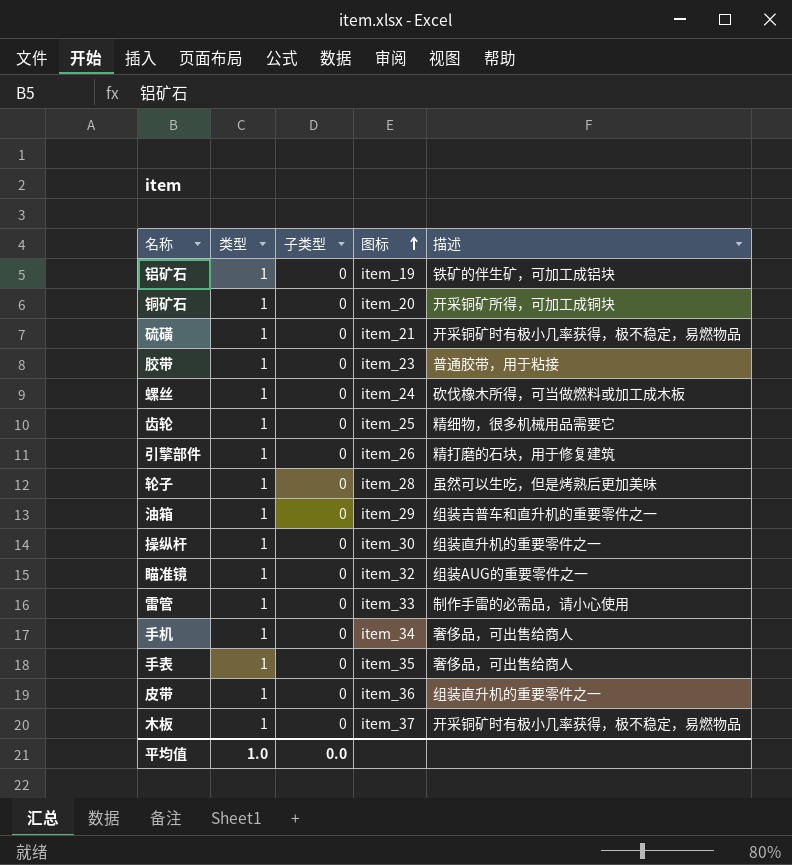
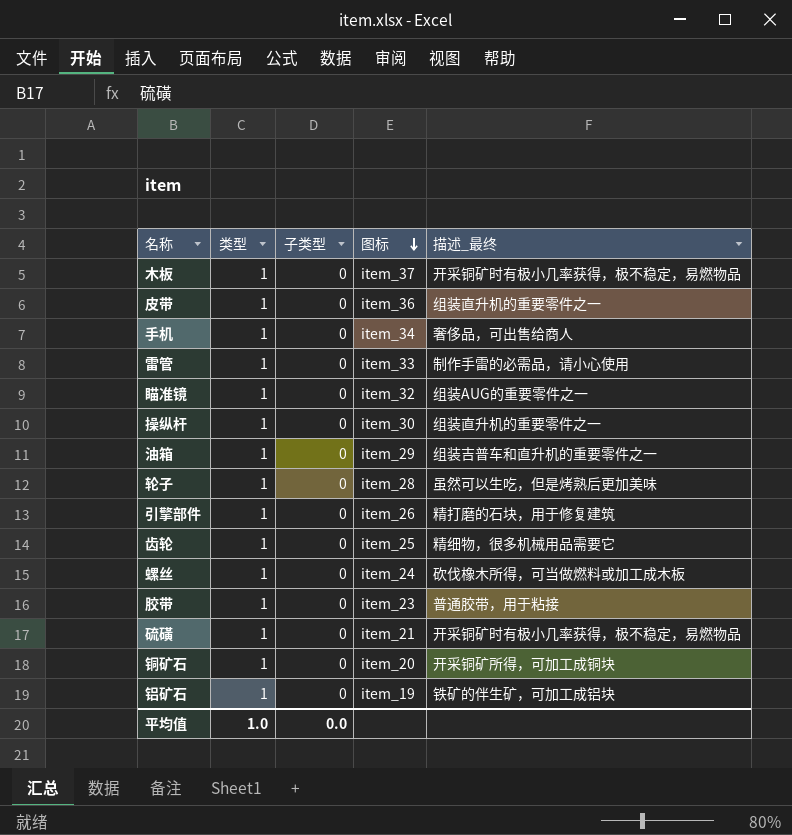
row order: 图标 ascending -> 图标 descending
column name: 描述 -> 描述_最终
row 手表: 1 | 0 | item_35 | 奢侈品，可出售给商人 -> none

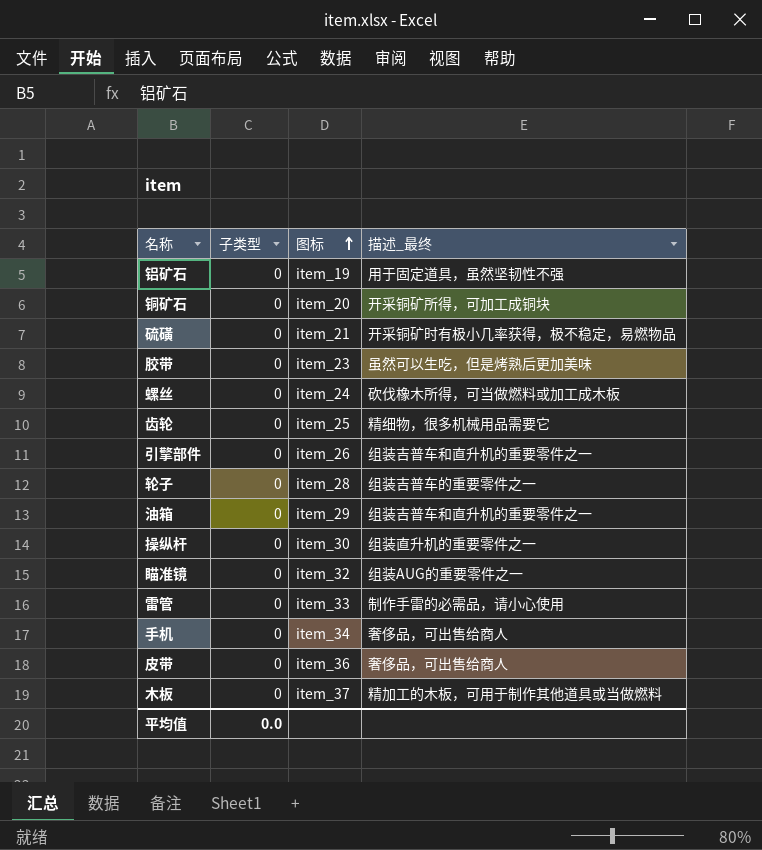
row order: 图标 descending -> 图标 ascending
column 类型 | position: 2 -> none
铝矿石 | 描述_最终: 铁矿的伴生矿，可加工成铝块 -> 用于固定道具，虽然坚韧性不强
胶带 | 描述_最终: 普通胶带，用于粘接 -> 虽然可以生吃，但是烤熟后更加美味
引擎部件 | 描述_最终: 精打磨的石块，用于修复建筑 -> 组装吉普车和直升机的重要零件之一
轮子 | 描述_最终: 虽然可以生吃，但是烤熟后更加美味 -> 组装吉普车的重要零件之一
皮带 | 描述_最终: 组装直升机的重要零件之一 -> 奢侈品，可出售给商人
木板 | 描述_最终: 开采铜矿时有极小几率获得，极不稳定，易燃物品 -> 精加工的木板，可用于制作其他道具或当做燃料

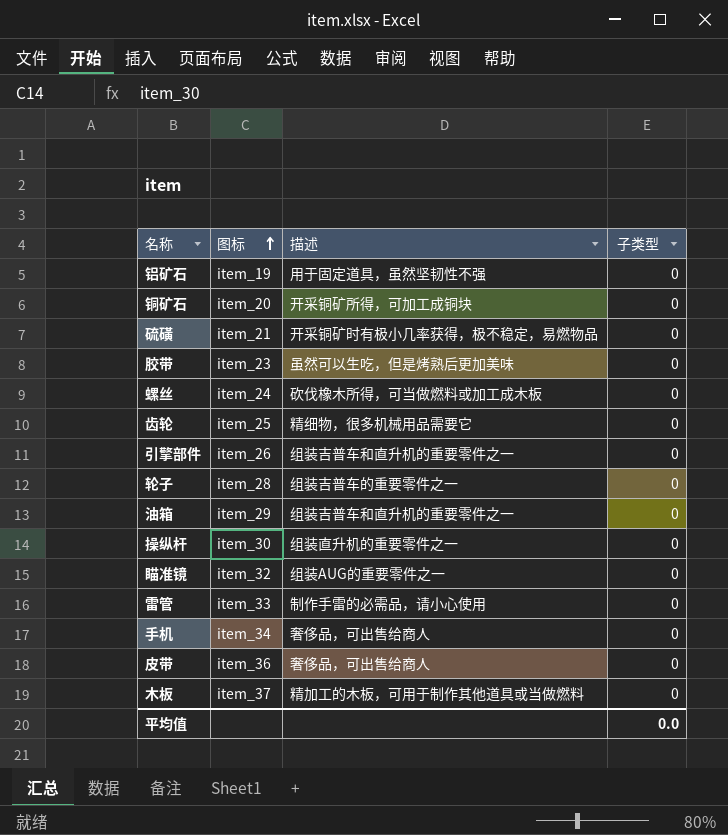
column name: 描述_最终 -> 描述
column 子类型 | position: 2 -> 4

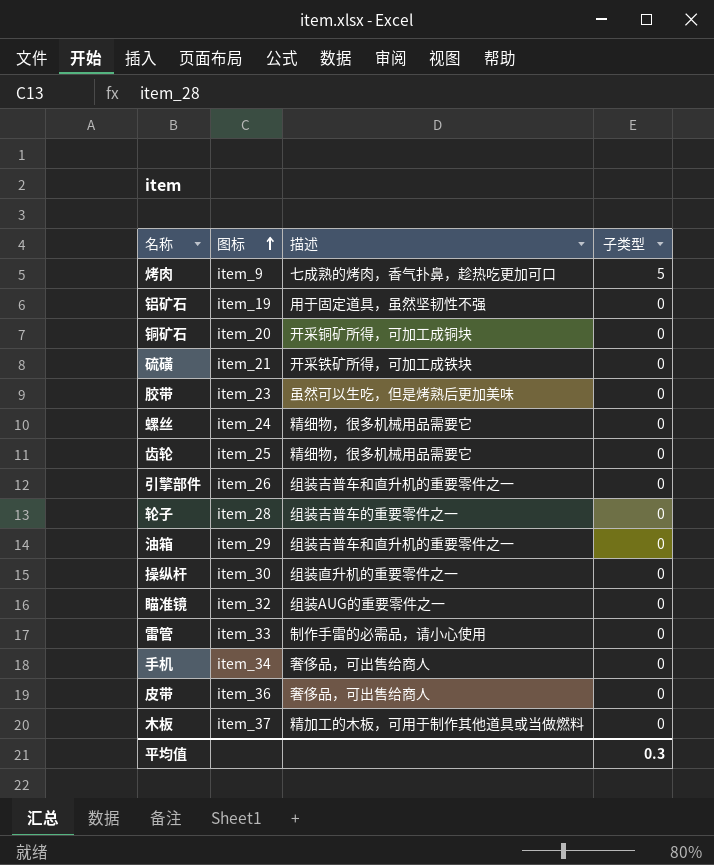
row 烤肉: none -> item_9 | 七成熟的烤肉，香气扑鼻，趁热吃更加可口 | 5
硫磺 | 描述: 开采铜矿时有极小几率获得，极不稳定，易燃物品 -> 开采铁矿所得，可加工成铁块
螺丝 | 描述: 砍伐橡木所得，可当做燃料或加工成木板 -> 精细物，很多机械用品需要它
平均值 | 子类型: 0.0 -> 0.3

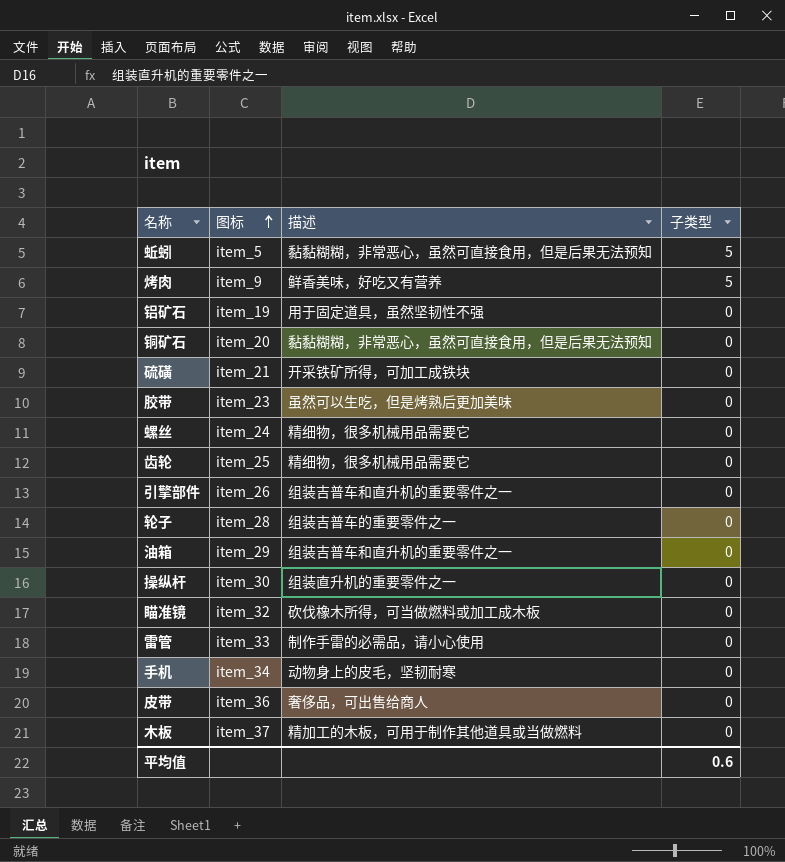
row 蚯蚓: none -> item_5 | 黏黏糊糊，非常恶心，虽然可直接食用，但是后果无法预知 | 5
烤肉 | 描述: 七成熟的烤肉，香气扑鼻，趁热吃更加可口 -> 鲜香美味，好吃又有营养
铜矿石 | 描述: 开采铜矿所得，可加工成铜块 -> 黏黏糊糊，非常恶心，虽然可直接食用，但是后果无法预知
瞄准镜 | 描述: 组装AUG的重要零件之一 -> 砍伐橡木所得，可当做燃料或加工成木板
手机 | 描述: 奢侈品，可出售给商人 -> 动物身上的皮毛，坚韧耐寒
平均值 | 子类型: 0.3 -> 0.6

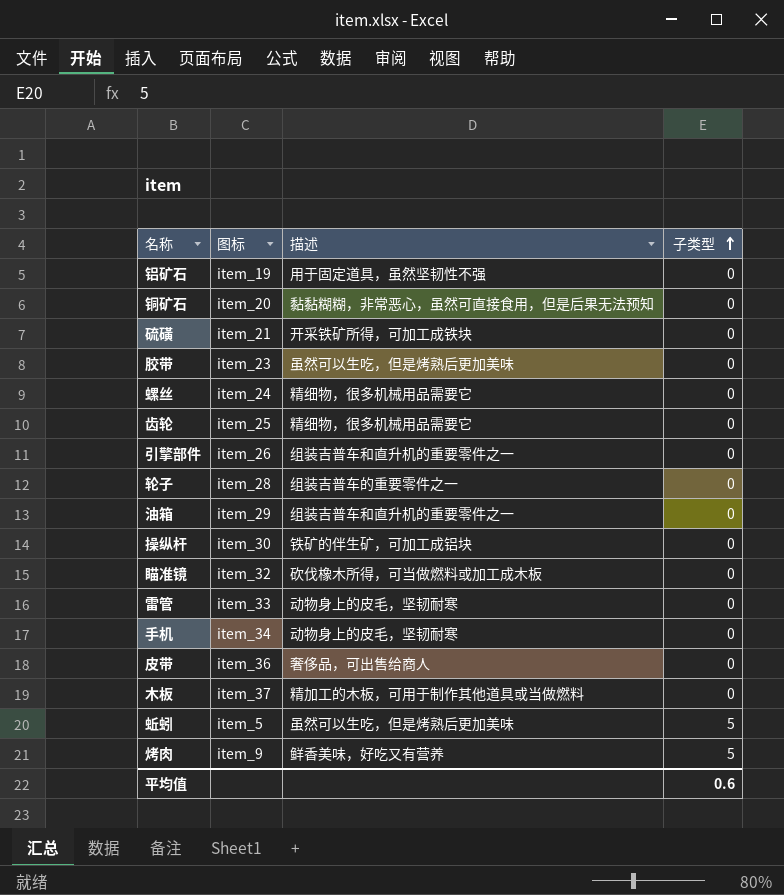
row order: 图标 ascending -> 子类型 ascending
操纵杆 | 描述: 组装直升机的重要零件之一 -> 铁矿的伴生矿，可加工成铝块
雷管 | 描述: 制作手雷的必需品，请小心使用 -> 动物身上的皮毛，坚韧耐寒
蚯蚓 | 描述: 黏黏糊糊，非常恶心，虽然可直接食用，但是后果无法预知 -> 虽然可以生吃，但是烤熟后更加美味

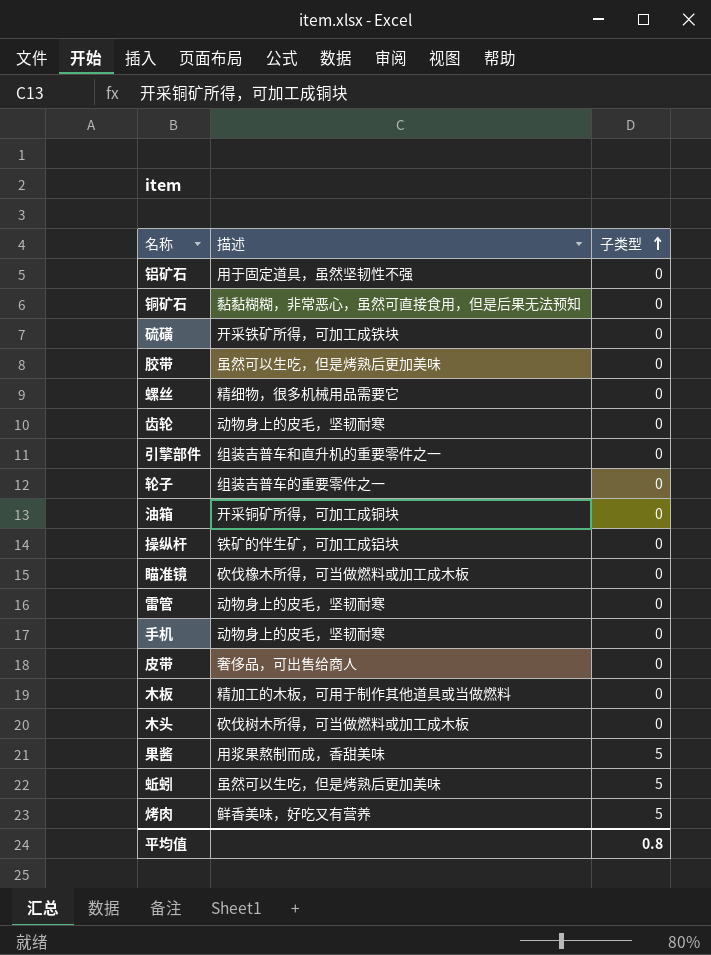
column 图标 | position: 2 -> none
齿轮 | 描述: 精细物，很多机械用品需要它 -> 动物身上的皮毛，坚韧耐寒
油箱 | 描述: 组装吉普车和直升机的重要零件之一 -> 开采铜矿所得，可加工成铜块
row 木头: none -> 砍伐树木所得，可当做燃料或加工成木板 | 0
row 果酱: none -> 用浆果熬制而成，香甜美味 | 5
平均值 | 子类型: 0.6 -> 0.8

